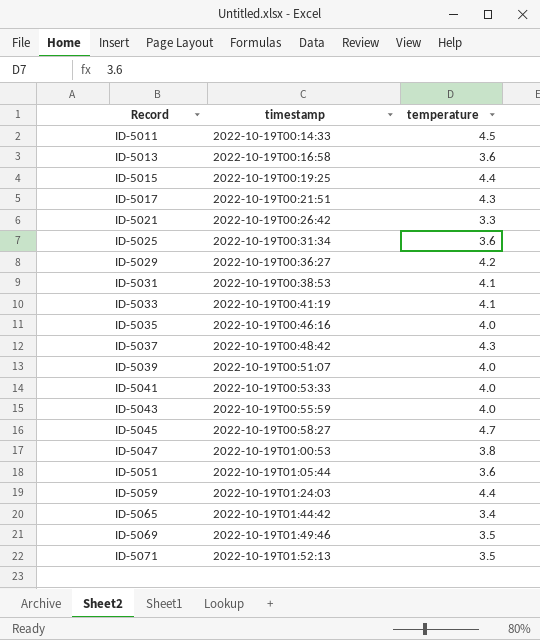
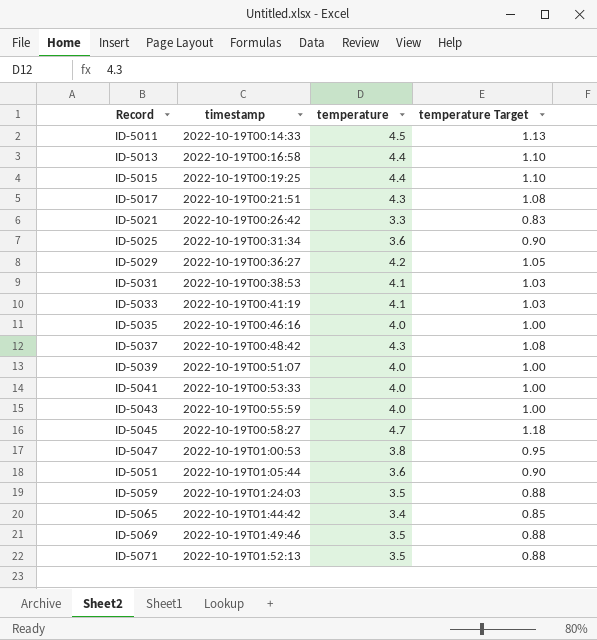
column temperature Target | formula: none -> [temperature] * 0.25
ID-5013 | temperature: 3.6 -> 4.4
ID-5059 | temperature: 4.4 -> 3.5

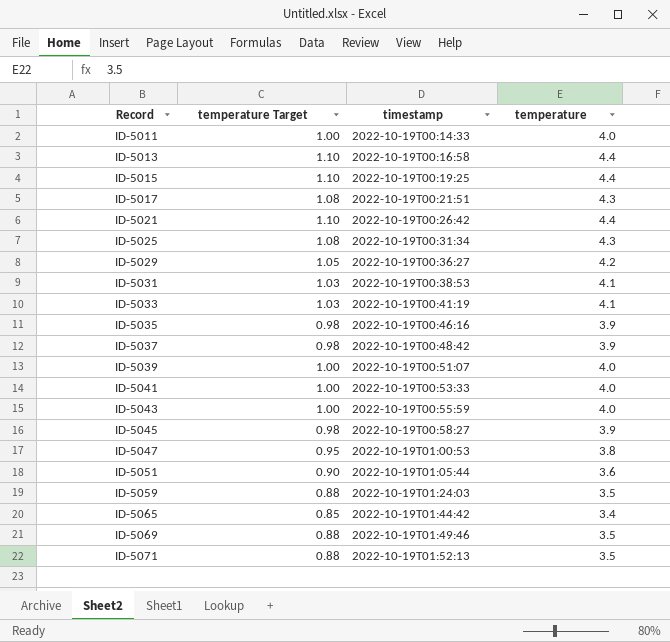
column temperature Target | position: 4 -> 2
ID-5011 | temperature Target: 1.13 -> 1.00
ID-5011 | temperature: 4.5 -> 4.0
ID-5021 | temperature Target: 0.83 -> 1.10
ID-5021 | temperature: 3.3 -> 4.4
ID-5025 | temperature Target: 0.90 -> 1.08
ID-5025 | temperature: 3.6 -> 4.3
ID-5035 | temperature Target: 1.00 -> 0.98
ID-5035 | temperature: 4.0 -> 3.9
ID-5037 | temperature Target: 1.08 -> 0.98
ID-5037 | temperature: 4.3 -> 3.9
ID-5045 | temperature Target: 1.18 -> 0.98
ID-5045 | temperature: 4.7 -> 3.9

